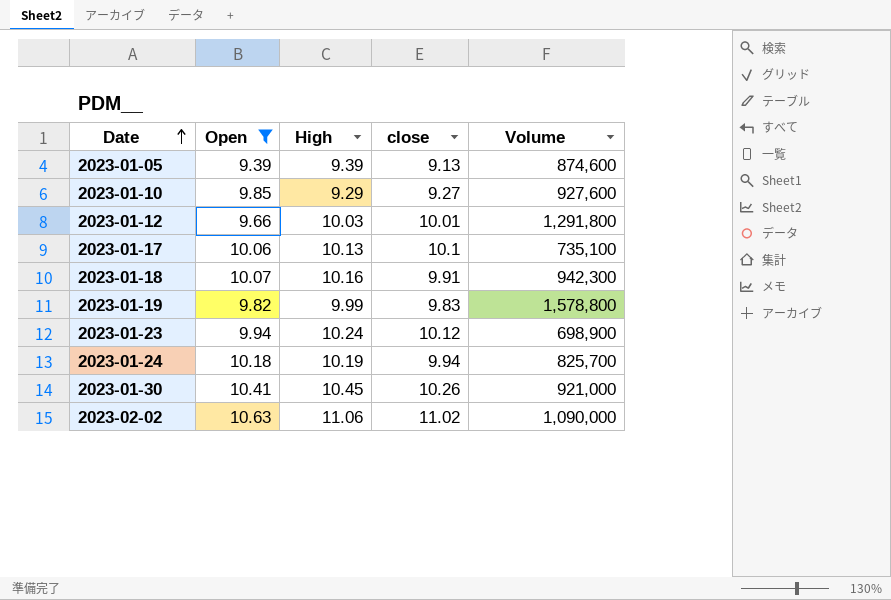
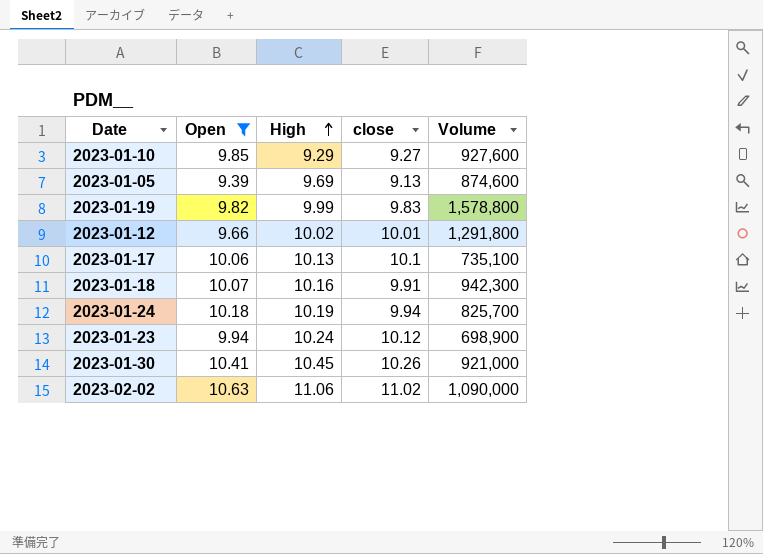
row order: Date ascending -> High ascending
2023-01-05 | High: 9.39 -> 9.69
2023-01-12 | High: 10.03 -> 10.02

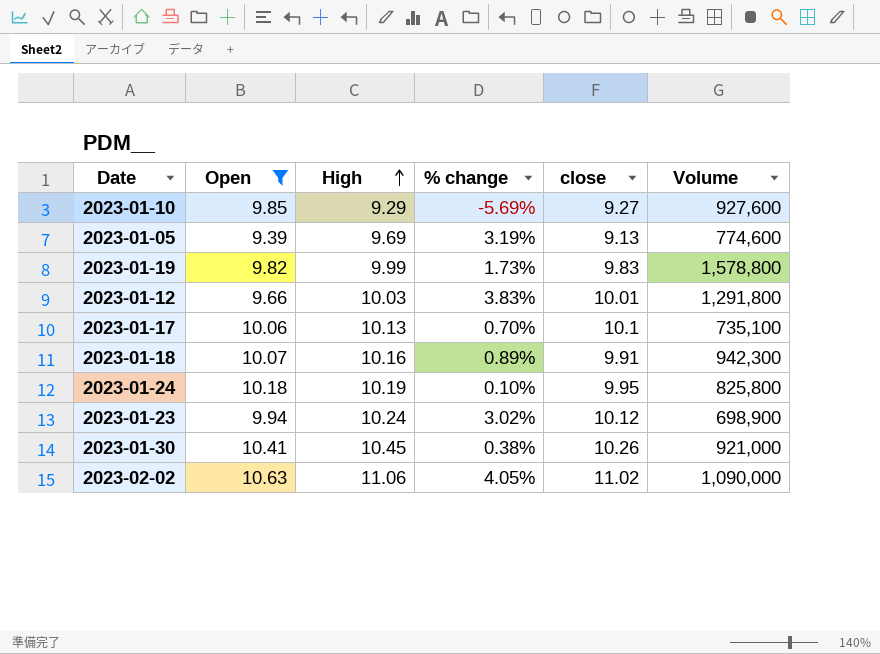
column % change | formula: none -> ([High] - [Open]) / [Open]
2023-01-05 | Volume: 874,600 -> 774,600
2023-01-12 | High: 10.02 -> 10.03
2023-01-24 | close: 9.94 -> 9.95
2023-01-24 | Volume: 825,700 -> 825,800

